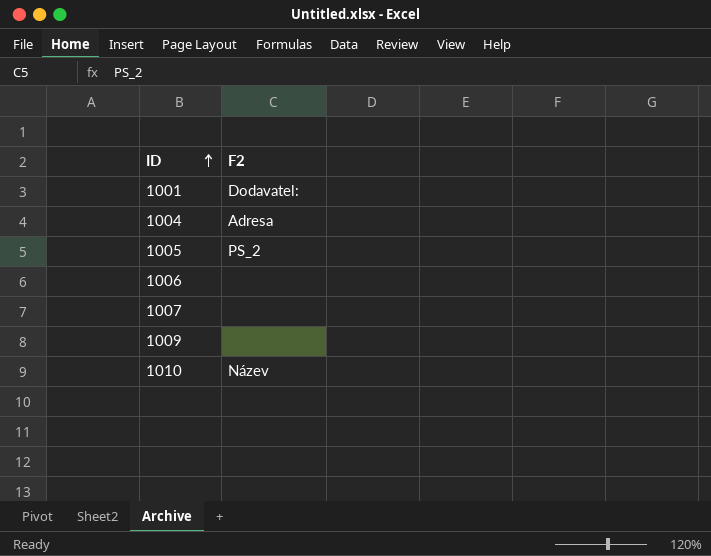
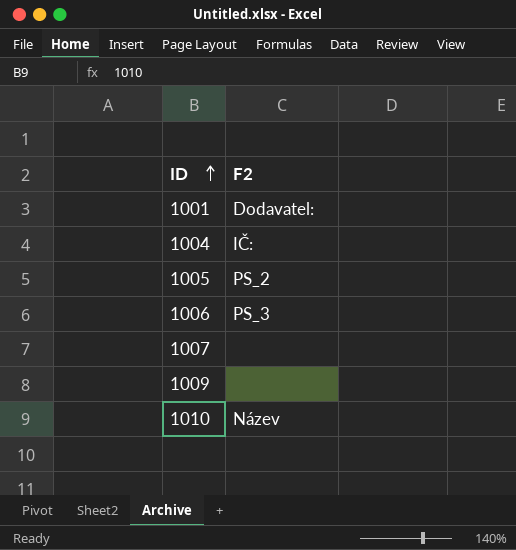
1004 | F2: Adresa -> IČ:
1006 | F2: none -> PS_3

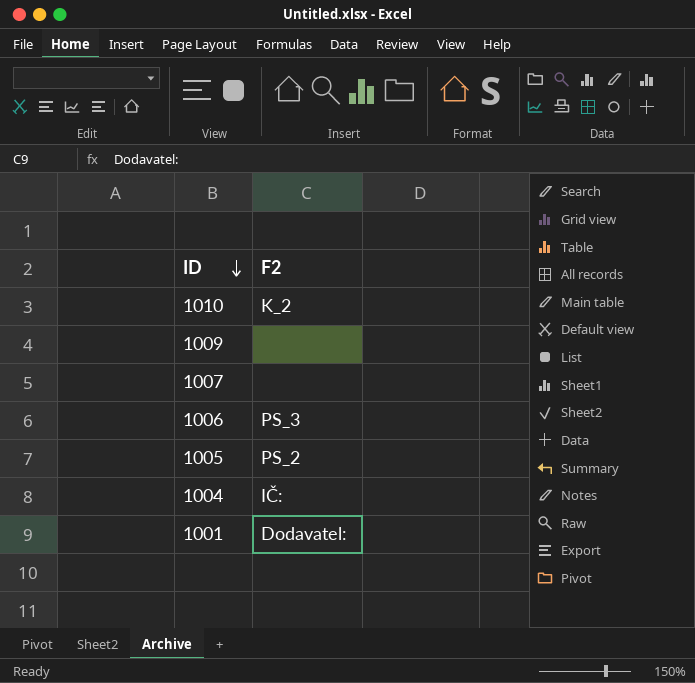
row order: ID ascending -> ID descending
1010 | F2: Název -> K_2

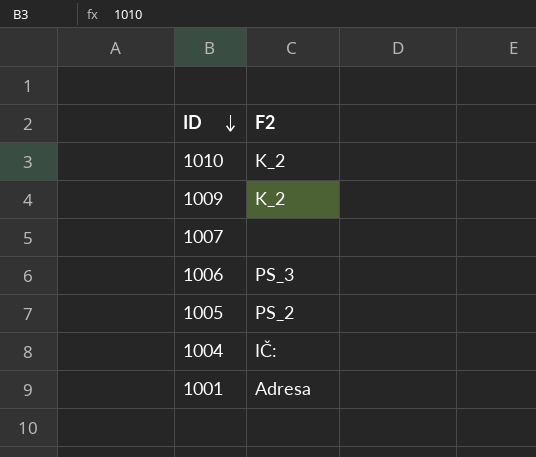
1009 | F2: none -> K_2
1001 | F2: Dodavatel: -> Adresa

